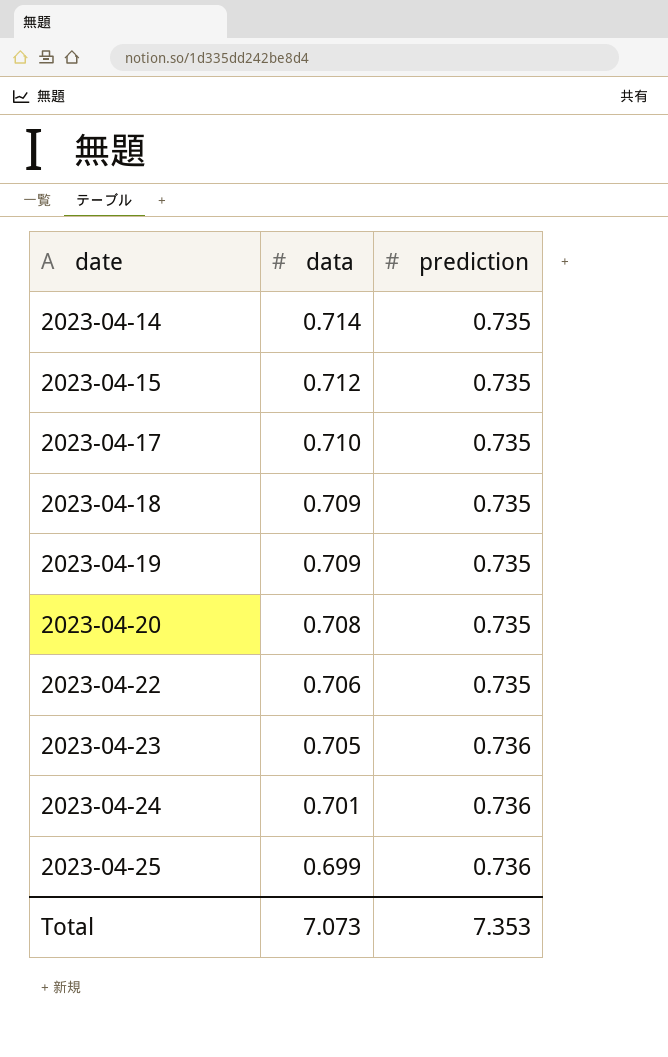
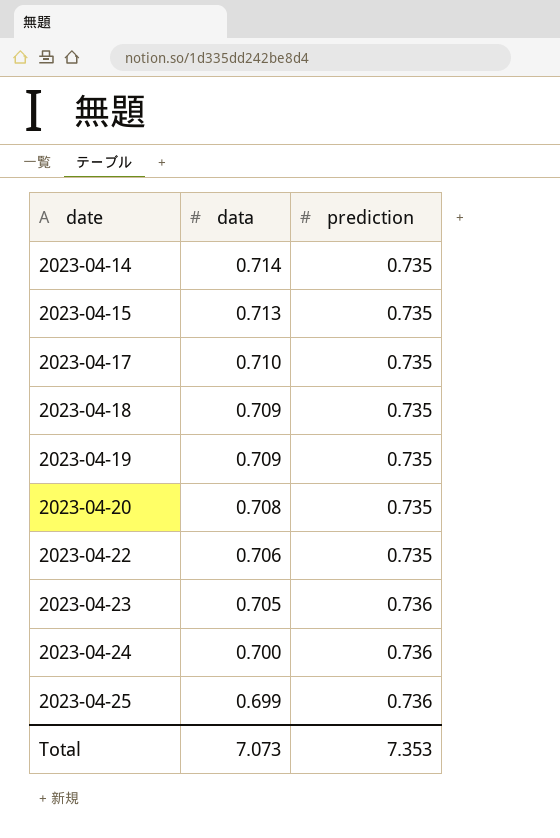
2023-04-15 | data: 0.712 -> 0.713
2023-04-24 | data: 0.701 -> 0.700

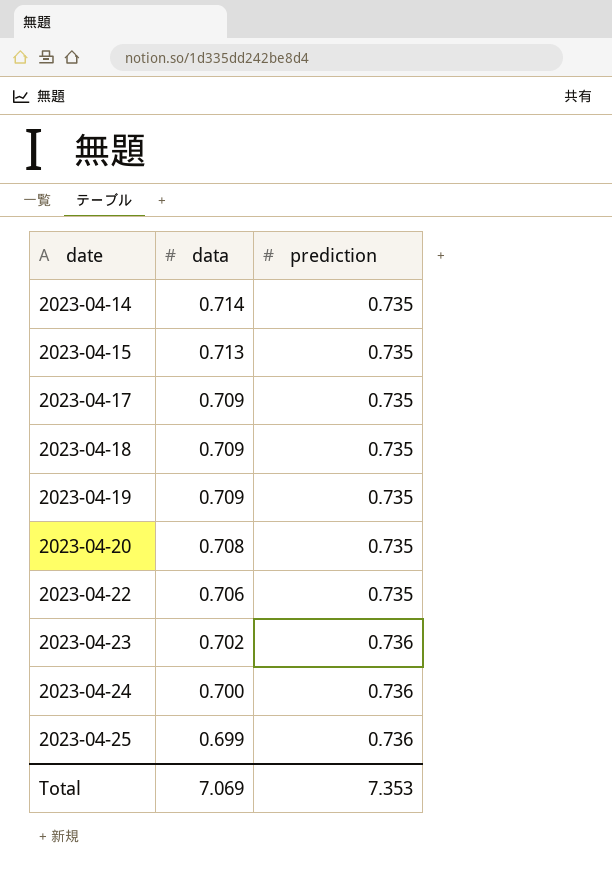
2023-04-17 | data: 0.710 -> 0.709
2023-04-23 | data: 0.705 -> 0.702
Total | data: 7.073 -> 7.069

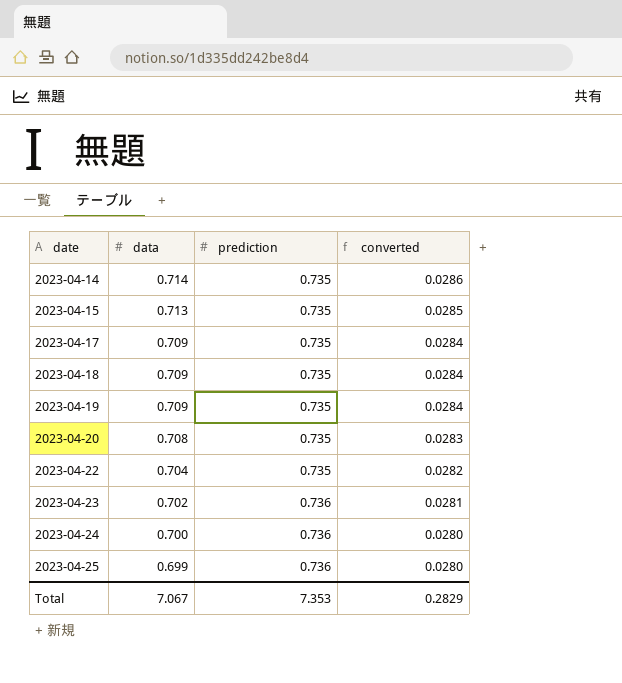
column converted | formula: none -> [data] * 0.04
2023-04-22 | data: 0.706 -> 0.704
Total | data: 7.069 -> 7.067

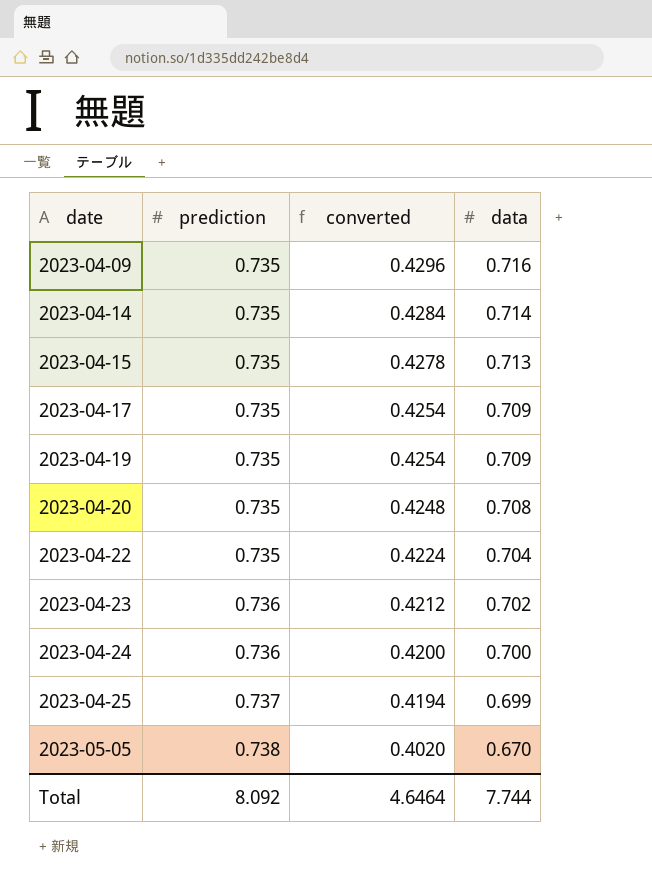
column converted | formula: [data] * 0.04 -> [data] * 0.6
column data | position: 2 -> 4
row 2023-04-18: 0.709 | 0.735 | 0.0284 -> none
row 2023-04-09: none -> 0.735 | 0.4296 | 0.716
2023-04-25 | prediction: 0.736 -> 0.737
row 2023-05-05: none -> 0.738 | 0.4020 | 0.670
Total | prediction: 7.353 -> 8.092
Total | converted: 0.2829 -> 4.6464
Total | data: 7.067 -> 7.744

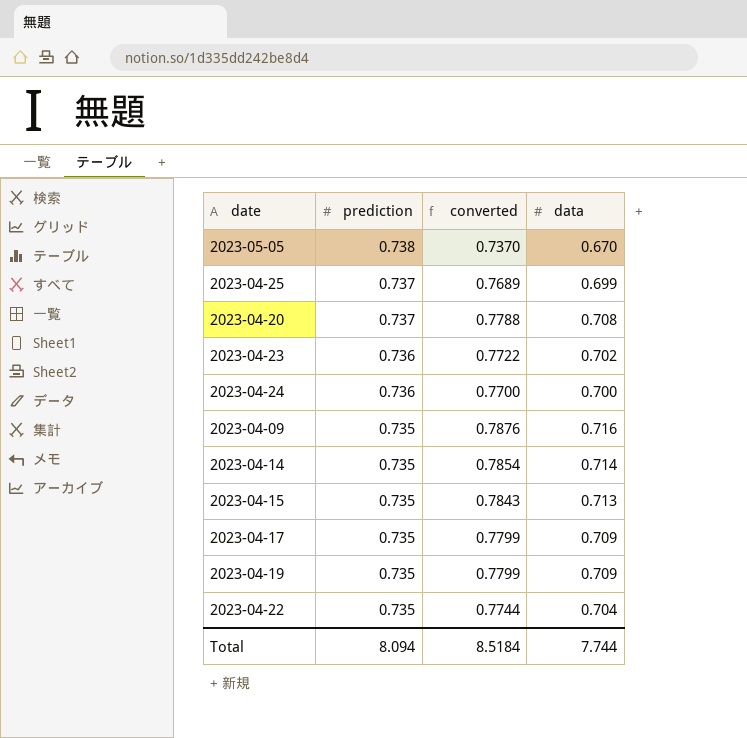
row order: date ascending -> prediction descending
column converted | formula: [data] * 0.6 -> [data] * 1.1
2023-04-20 | prediction: 0.735 -> 0.737
Total | prediction: 8.092 -> 8.094
Total | converted: 4.6464 -> 8.5184

